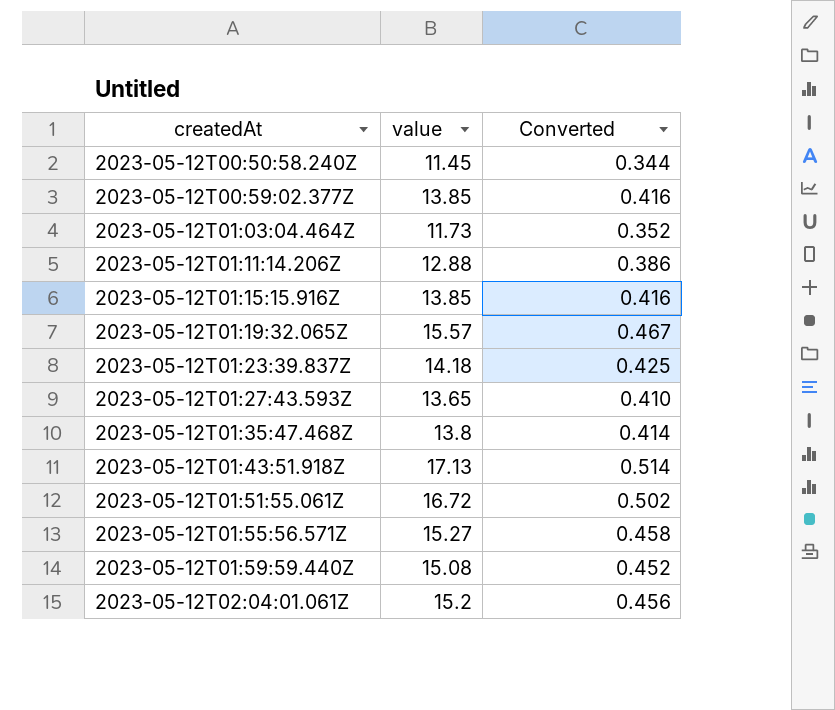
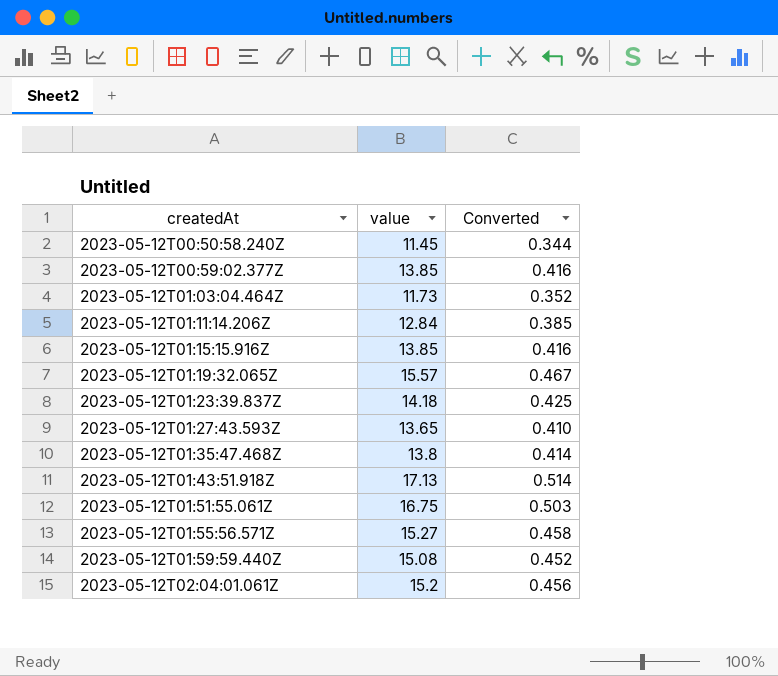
2023-05-12T01:11:14.206Z | value: 12.88 -> 12.84
2023-05-12T01:11:14.206Z | Converted: 0.386 -> 0.385
2023-05-12T01:51:55.061Z | value: 16.72 -> 16.75
2023-05-12T01:51:55.061Z | Converted: 0.502 -> 0.503

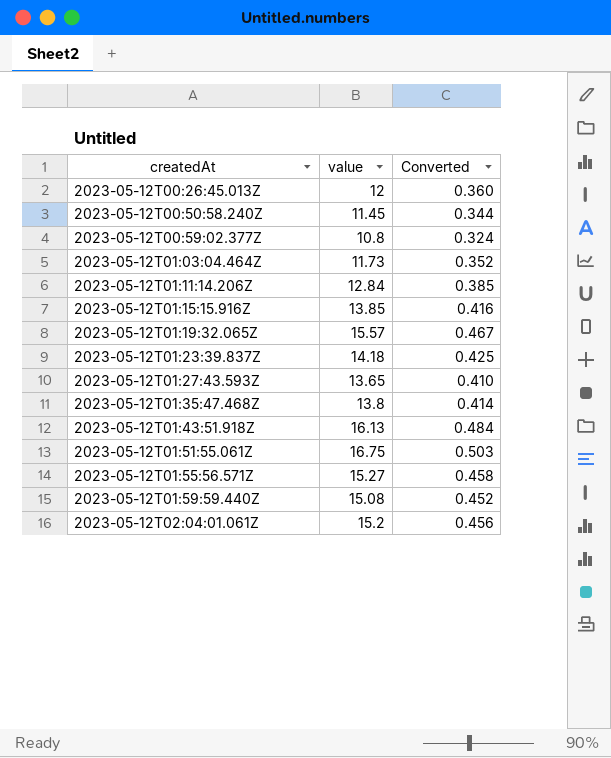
row 2023-05-12T00:26:45.013Z: none -> 12 | 0.360
2023-05-12T00:59:02.377Z | value: 13.85 -> 10.8
2023-05-12T00:59:02.377Z | Converted: 0.416 -> 0.324
2023-05-12T01:43:51.918Z | value: 17.13 -> 16.13
2023-05-12T01:43:51.918Z | Converted: 0.514 -> 0.484

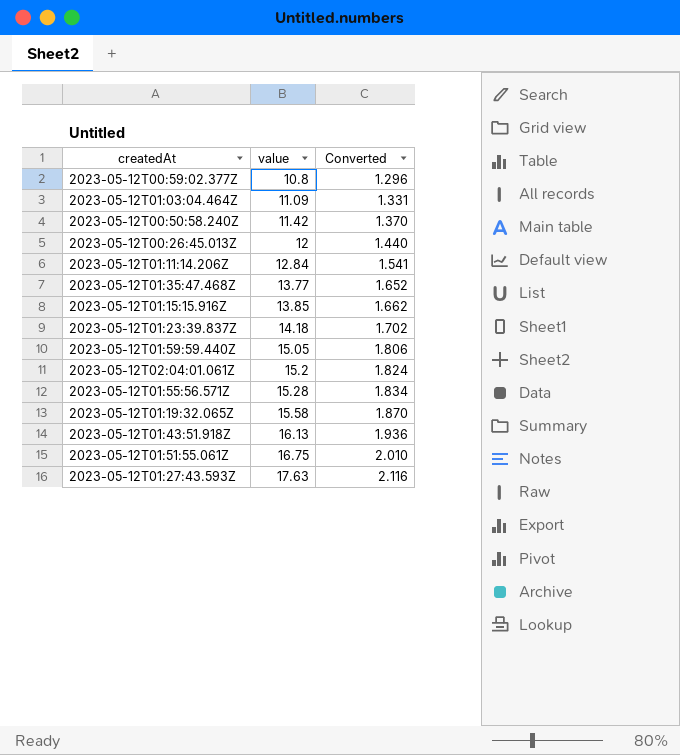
row order: createdAt ascending -> value ascending
column Converted | formula: [value] * 0.03 -> [value] * 0.12
2023-05-12T01:03:04.464Z | value: 11.73 -> 11.09
2023-05-12T00:50:58.240Z | value: 11.45 -> 11.42
2023-05-12T01:35:47.468Z | value: 13.8 -> 13.77
2023-05-12T01:59:59.440Z | value: 15.08 -> 15.05
2023-05-12T01:55:56.571Z | value: 15.27 -> 15.28
2023-05-12T01:19:32.065Z | value: 15.57 -> 15.58
2023-05-12T01:27:43.593Z | value: 13.65 -> 17.63

